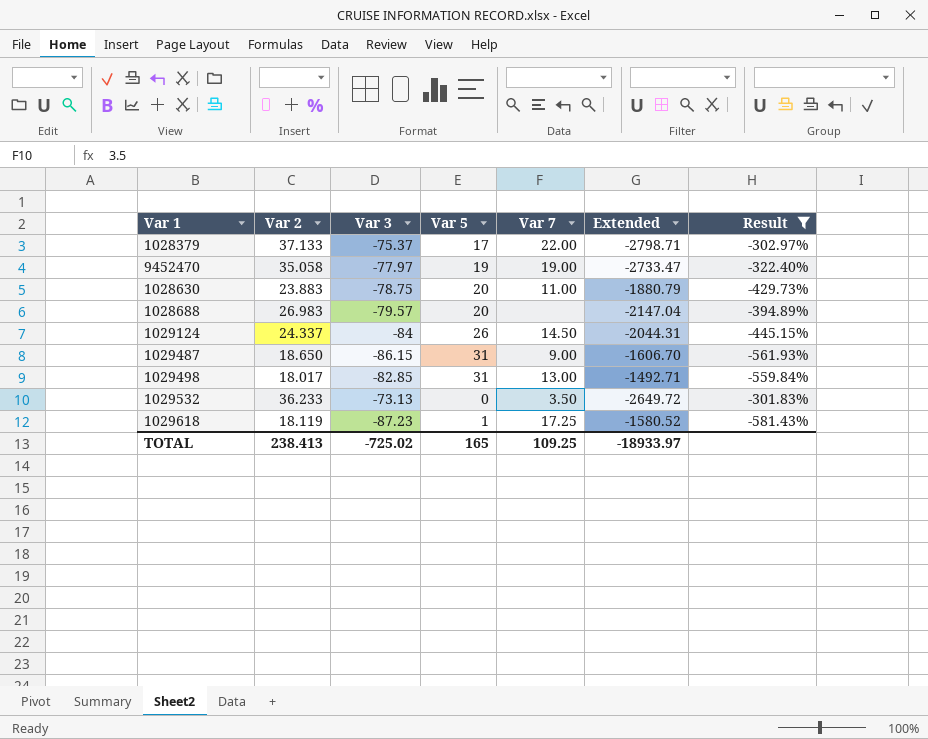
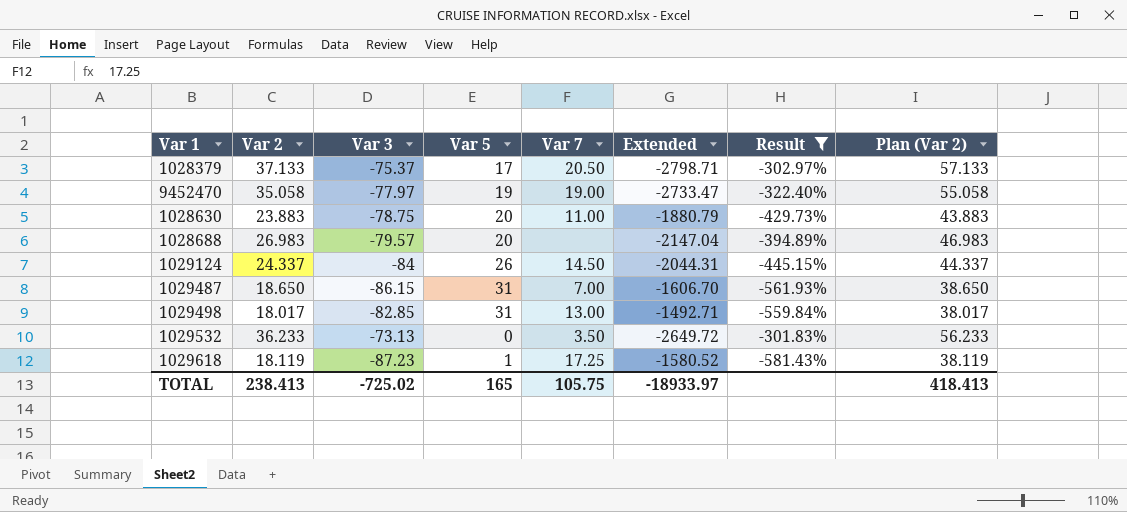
column Plan (Var 2) | formula: none -> [Var 2] + 20
1028379 | Var 7: 22.00 -> 20.50
1029487 | Var 7: 9.00 -> 7.00
TOTAL | Var 7: 109.25 -> 105.75

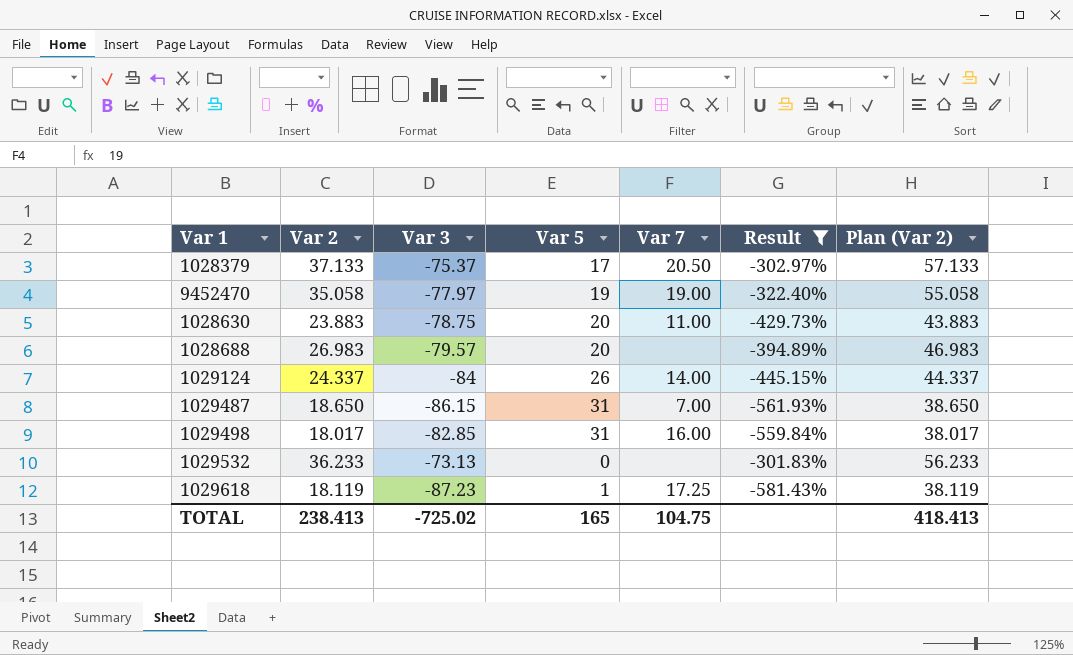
column Extended | formula: [Var 2] * [Var 3] -> none
1029124 | Var 7: 14.50 -> 14.00
1029498 | Var 7: 13.00 -> 16.00
1029532 | Var 7: 3.50 -> none
TOTAL | Var 7: 105.75 -> 104.75

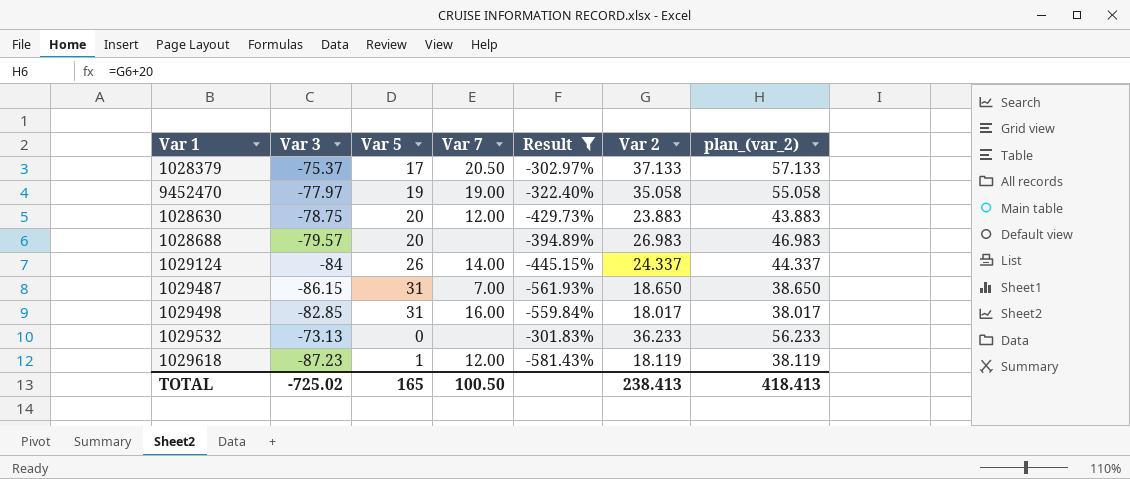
column Var 2 | position: 2 -> 6
column name: Plan (Var 2) -> plan_(var_2)
1028630 | Var 7: 11.00 -> 12.00
1029618 | Var 7: 17.25 -> 12.00
TOTAL | Var 7: 104.75 -> 100.50

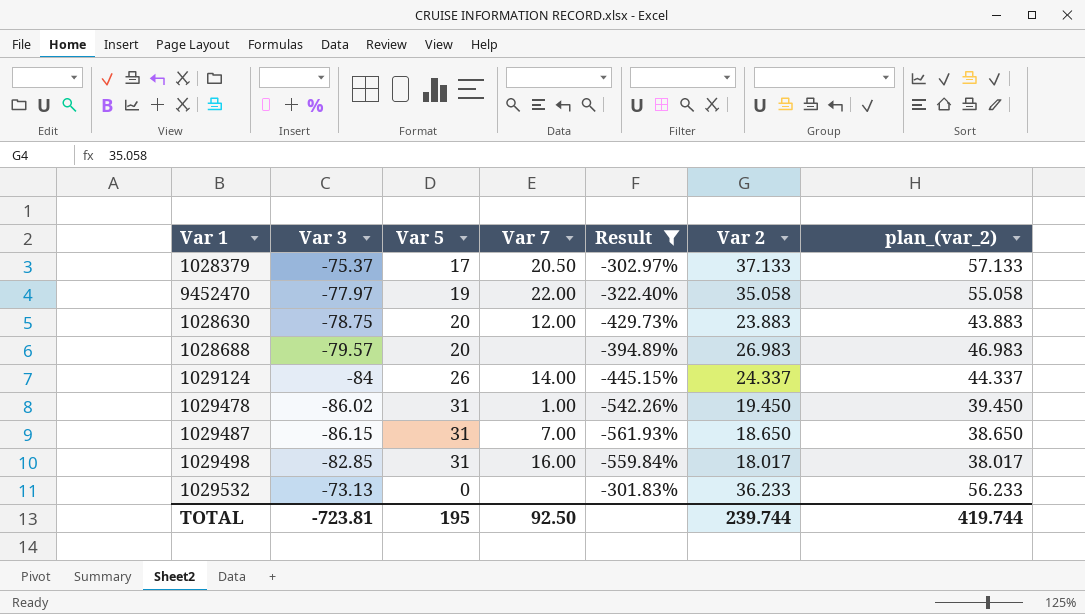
row 1029618: -87.23 | 1 | 12.00 | -581.43% | 18.119 | 38.119 -> none
9452470 | Var 7: 19.00 -> 22.00
row 1029478: none -> -86.02 | 31 | 1.00 | -542.26% | 19.450 | 39.450
TOTAL | Var 3: -725.02 -> -723.81
TOTAL | Var 5: 165 -> 195
TOTAL | Var 7: 100.50 -> 92.50
TOTAL | Var 2: 238.413 -> 239.744
TOTAL | plan_(var_2): 418.413 -> 419.744

